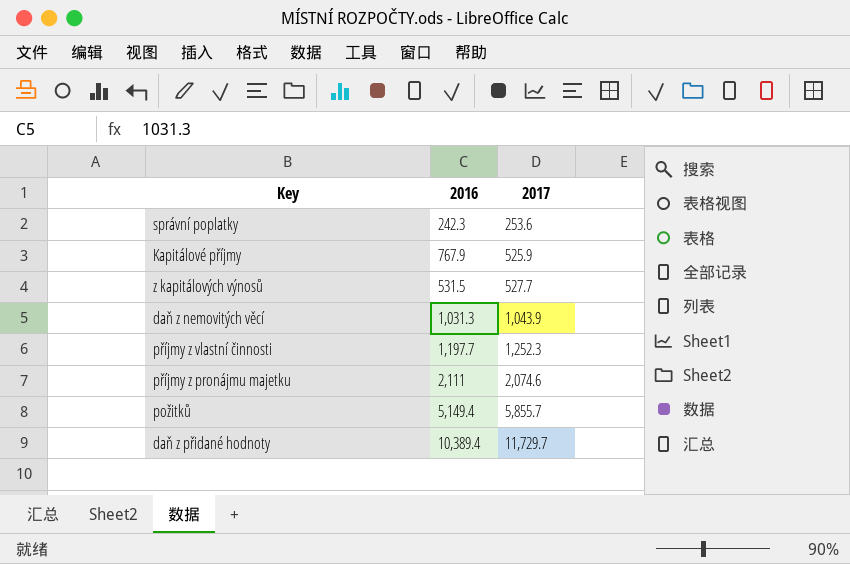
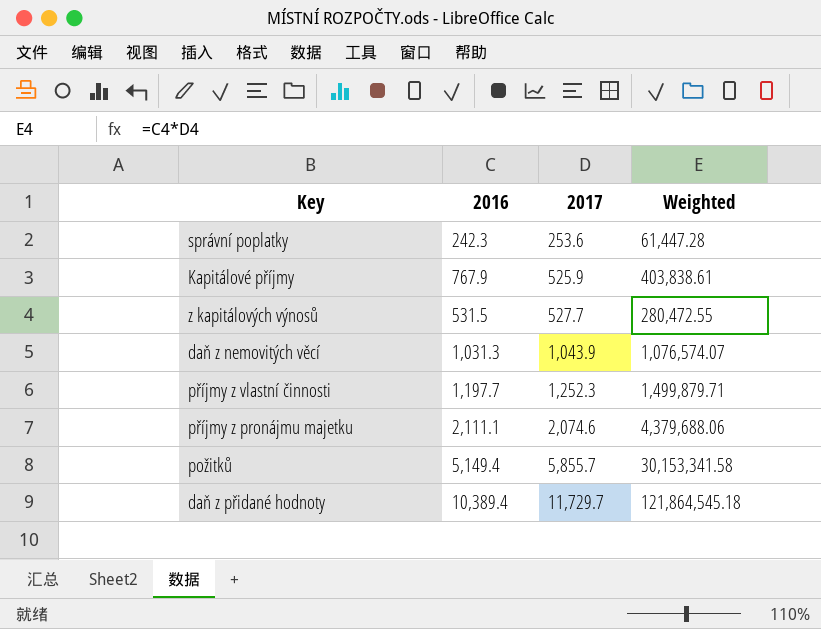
column Weighted | formula: none -> [2016] * [2017]
příjmy z pronájmu majetku | 2016: 2,111 -> 2,111.1

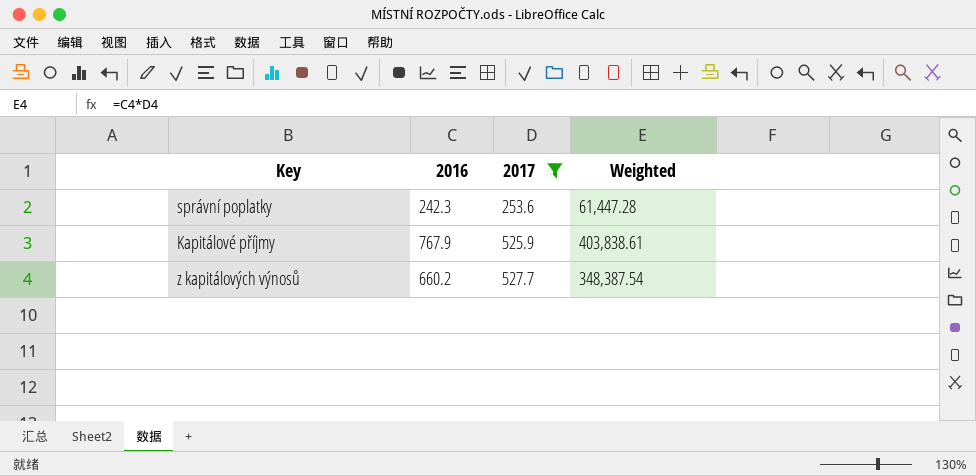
filter: none -> 2017 <= 527.7
z kapitálových výnosů | 2016: 531.5 -> 660.2
z kapitálových výnosů | Weighted: 280,472.55 -> 348,387.54

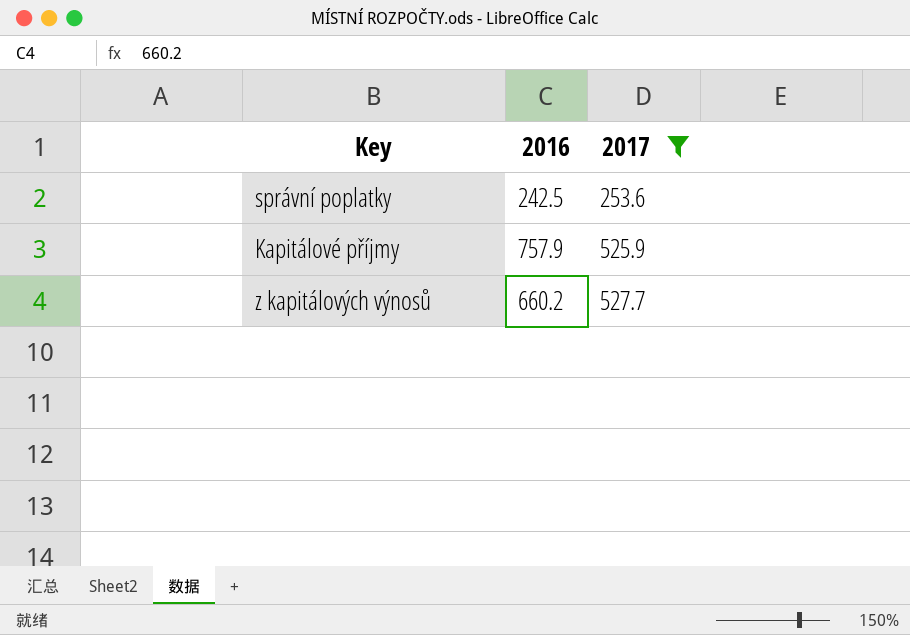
column Weighted | formula: [2016] * [2017] -> none
správní poplatky | 2016: 242.3 -> 242.5
Kapitálové příjmy | 2016: 767.9 -> 757.9

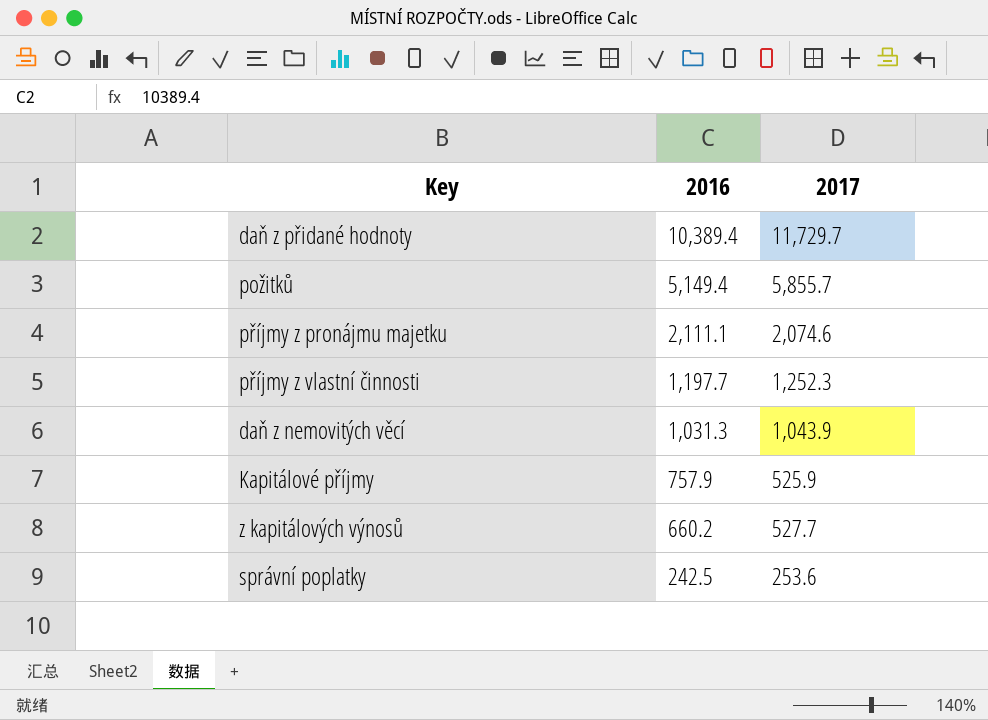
filter: 2017 <= 527.7 -> none
row order: 2017 ascending -> 2016 descending

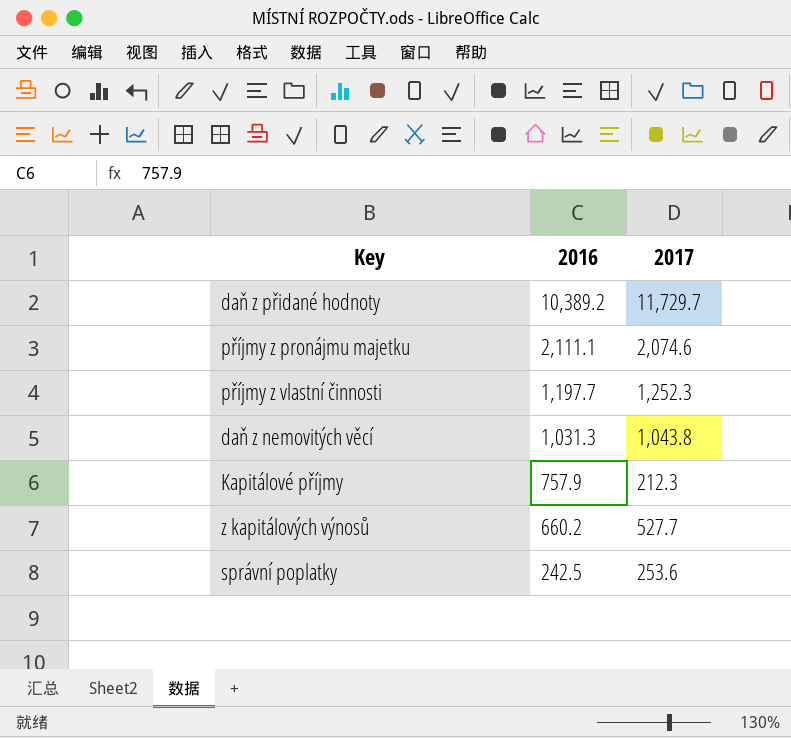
row požitků: 5,149.4 | 5,855.7 -> none
daň z přidané hodnoty | 2016: 10,389.4 -> 10,389.2
daň z nemovitých věcí | 2017: 1,043.9 -> 1,043.8
Kapitálové příjmy | 2017: 525.9 -> 212.3

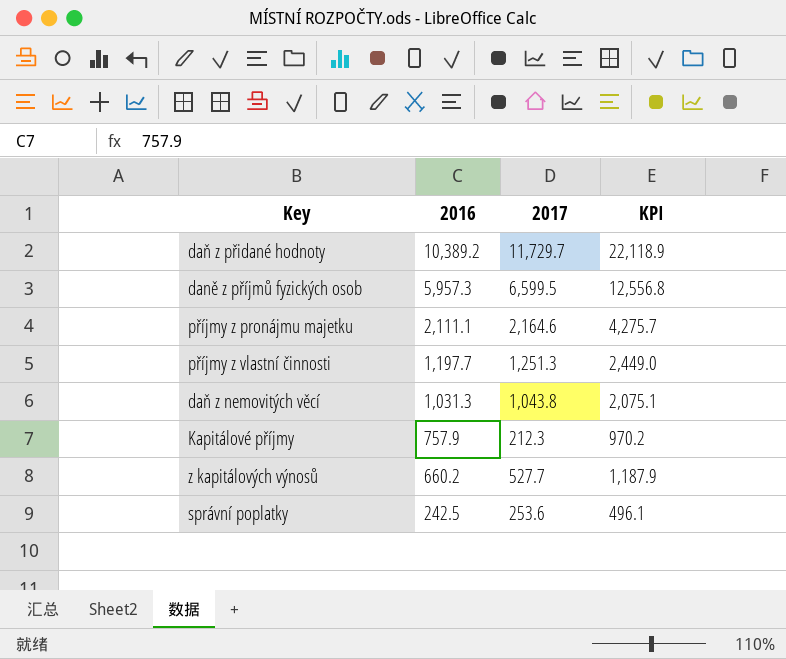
column KPI | formula: none -> [2016] + [2017]
row daně z příjmů fyzických osob: none -> 5,957.3 | 6,599.5 | 12,556.8
příjmy z pronájmu majetku | 2017: 2,074.6 -> 2,164.6
příjmy z vlastní činnosti | 2017: 1,252.3 -> 1,251.3

